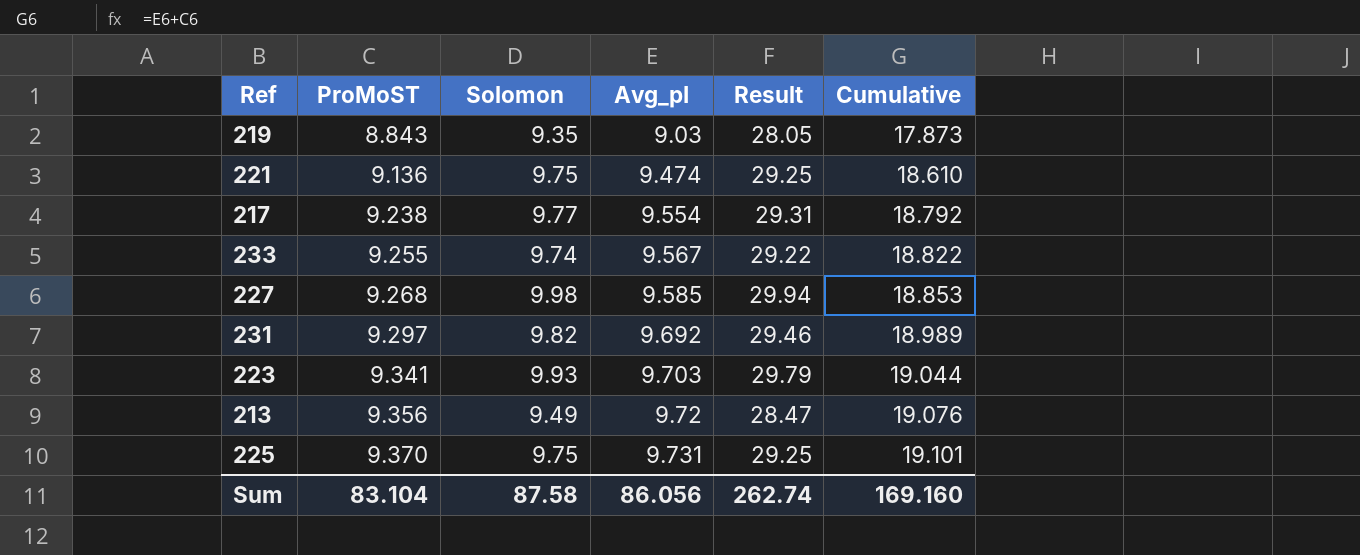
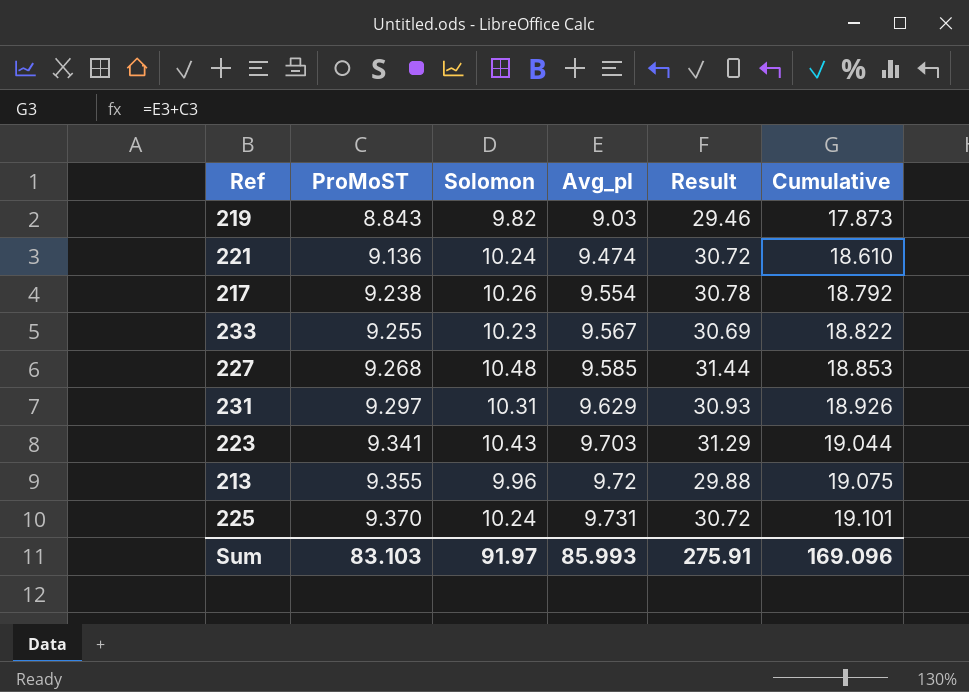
219 | Solomon: 9.35 -> 9.82
219 | Result: 28.05 -> 29.46
221 | Solomon: 9.75 -> 10.24
221 | Result: 29.25 -> 30.72
217 | Solomon: 9.77 -> 10.26
217 | Result: 29.31 -> 30.78
233 | Solomon: 9.74 -> 10.23
233 | Result: 29.22 -> 30.69
227 | Solomon: 9.98 -> 10.48
227 | Result: 29.94 -> 31.44
231 | Solomon: 9.82 -> 10.31
231 | Avg_pI: 9.692 -> 9.629
231 | Result: 29.46 -> 30.93
231 | Cumulative: 18.989 -> 18.926
223 | Solomon: 9.93 -> 10.43
223 | Result: 29.79 -> 31.29
213 | ProMoST: 9.356 -> 9.355
213 | Solomon: 9.49 -> 9.96
213 | Result: 28.47 -> 29.88
213 | Cumulative: 19.076 -> 19.075
225 | Solomon: 9.75 -> 10.24
225 | Result: 29.25 -> 30.72
Sum | ProMoST: 83.104 -> 83.103
Sum | Solomon: 87.58 -> 91.97
Sum | Avg_pI: 86.056 -> 85.993
Sum | Result: 262.74 -> 275.91
Sum | Cumulative: 169.160 -> 169.096

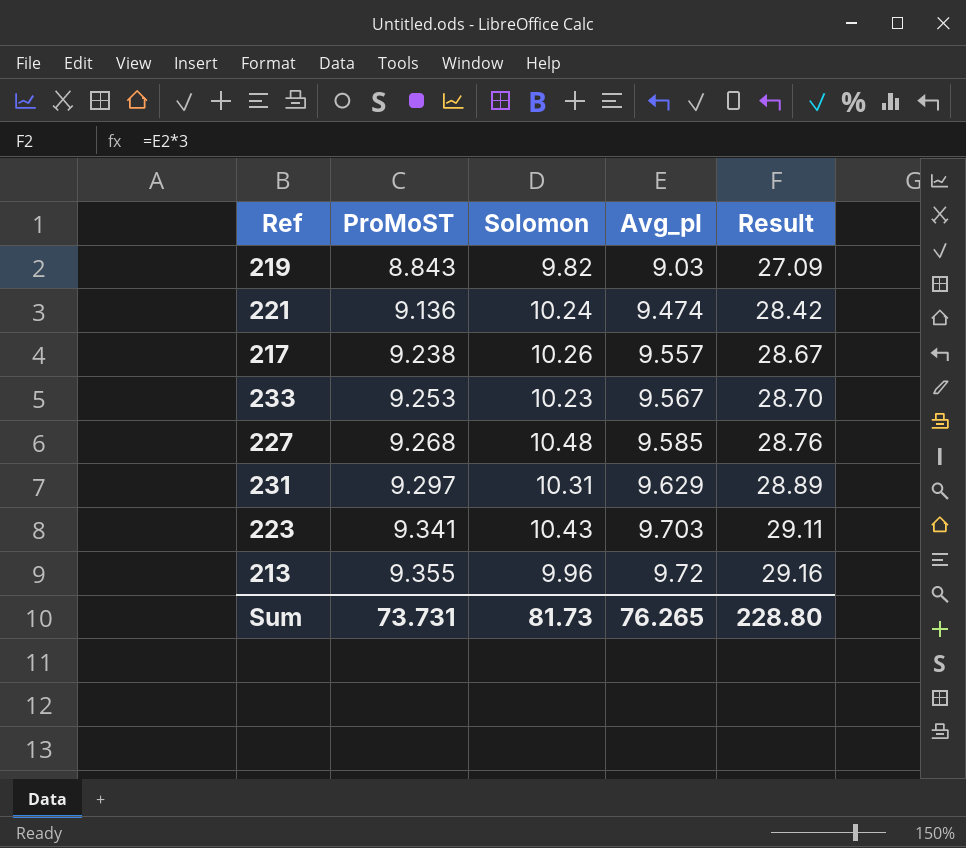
column Cumulative | formula: [ProMoST] + [Avg_pI] -> none
column Result | formula: [Solomon] * 3 -> [Avg_pI] * 3
row 225: 9.370 | 10.24 | 9.731 | 30.72 | 19.101 -> none
217 | Avg_pI: 9.554 -> 9.557
233 | ProMoST: 9.255 -> 9.253
Sum | ProMoST: 83.103 -> 73.731
Sum | Solomon: 91.97 -> 81.73
Sum | Avg_pI: 85.993 -> 76.265
Sum | Result: 275.91 -> 228.80

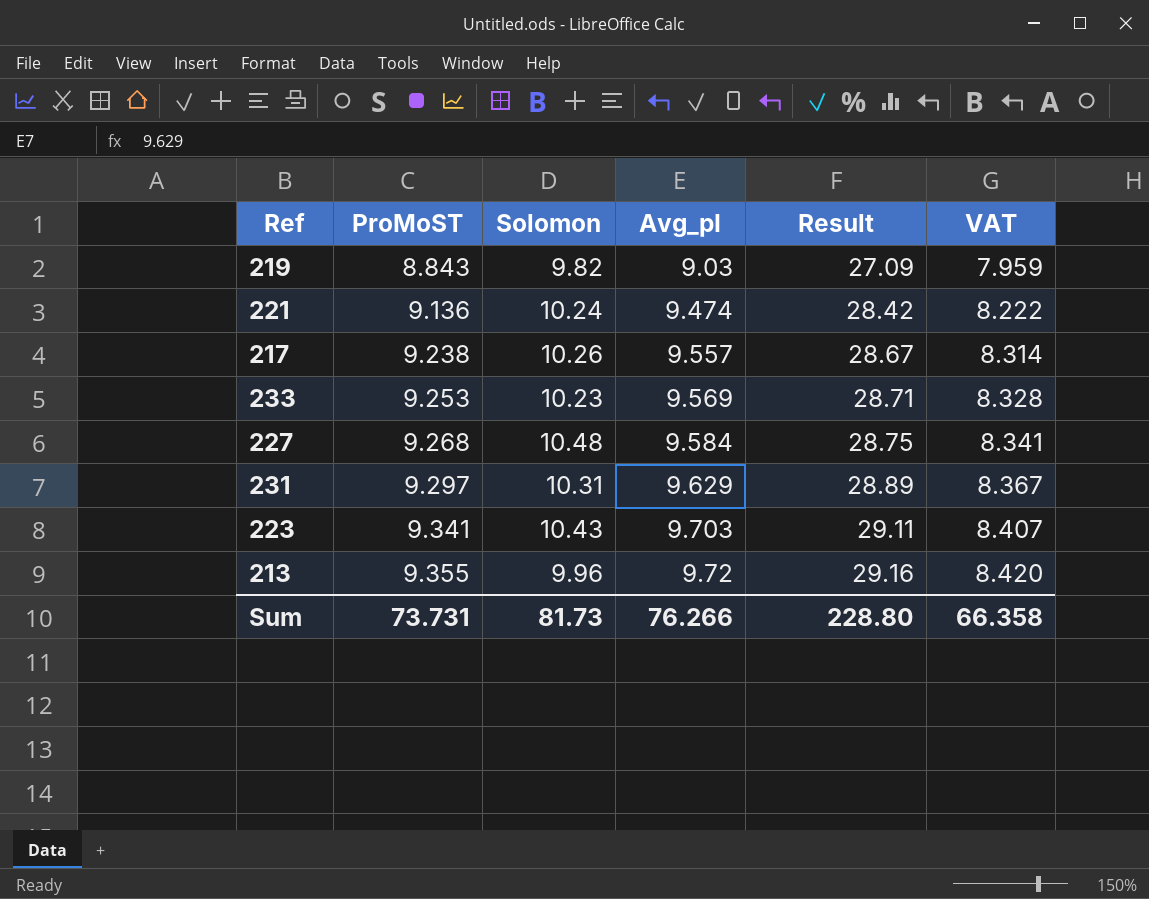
column VAT | formula: none -> [ProMoST] * 0.9
233 | Avg_pI: 9.567 -> 9.569
233 | Result: 28.70 -> 28.71
227 | Avg_pI: 9.585 -> 9.584
227 | Result: 28.76 -> 28.75
Sum | Avg_pI: 76.265 -> 76.266

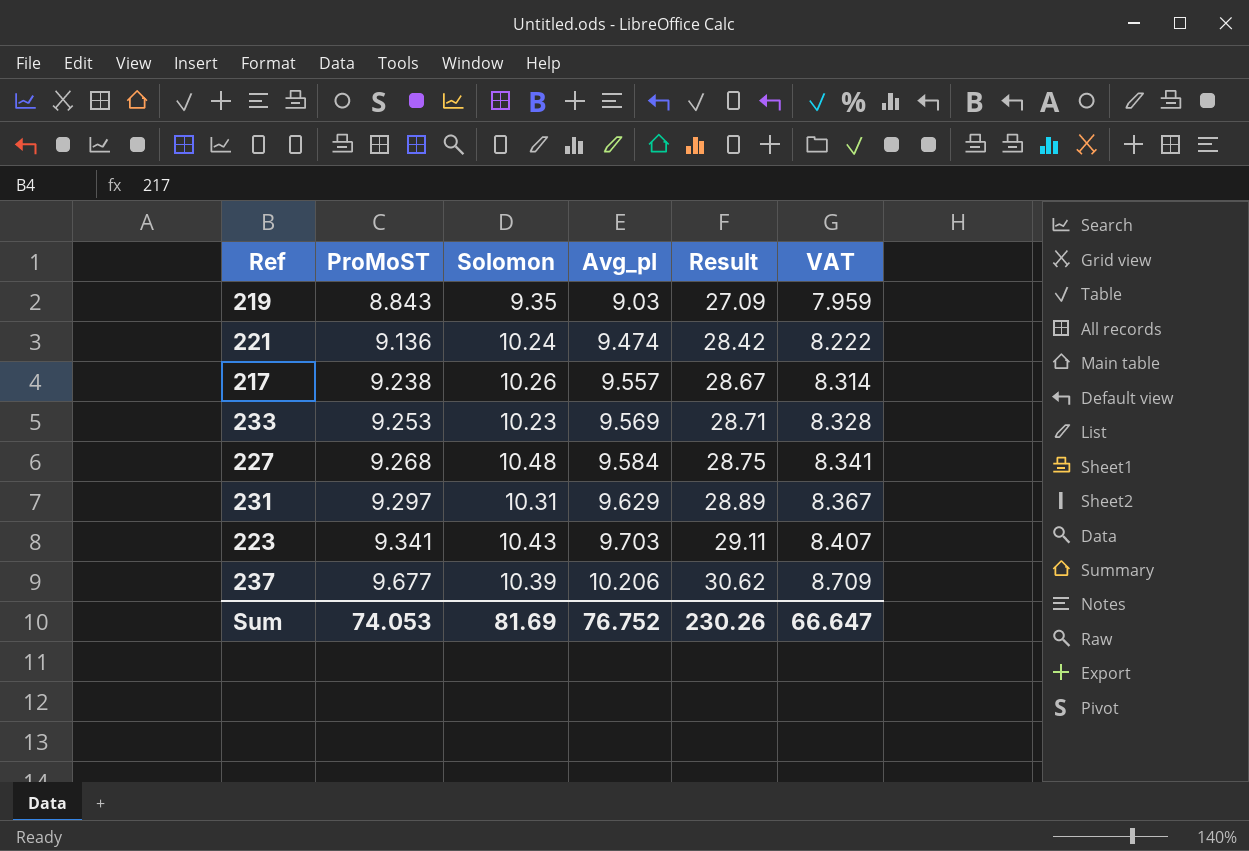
row 213: 9.355 | 9.96 | 9.72 | 29.16 | 8.420 -> none
219 | Solomon: 9.82 -> 9.35
row 237: none -> 9.677 | 10.39 | 10.206 | 30.62 | 8.709
Sum | ProMoST: 73.731 -> 74.053
Sum | Solomon: 81.73 -> 81.69
Sum | Avg_pI: 76.266 -> 76.752
Sum | Result: 228.80 -> 230.26
Sum | VAT: 66.358 -> 66.647

